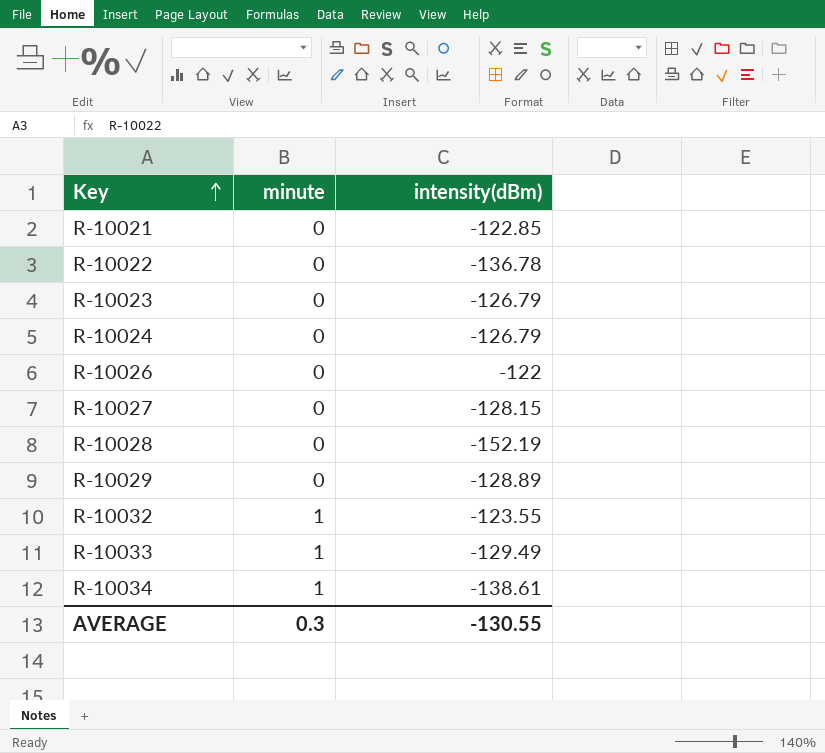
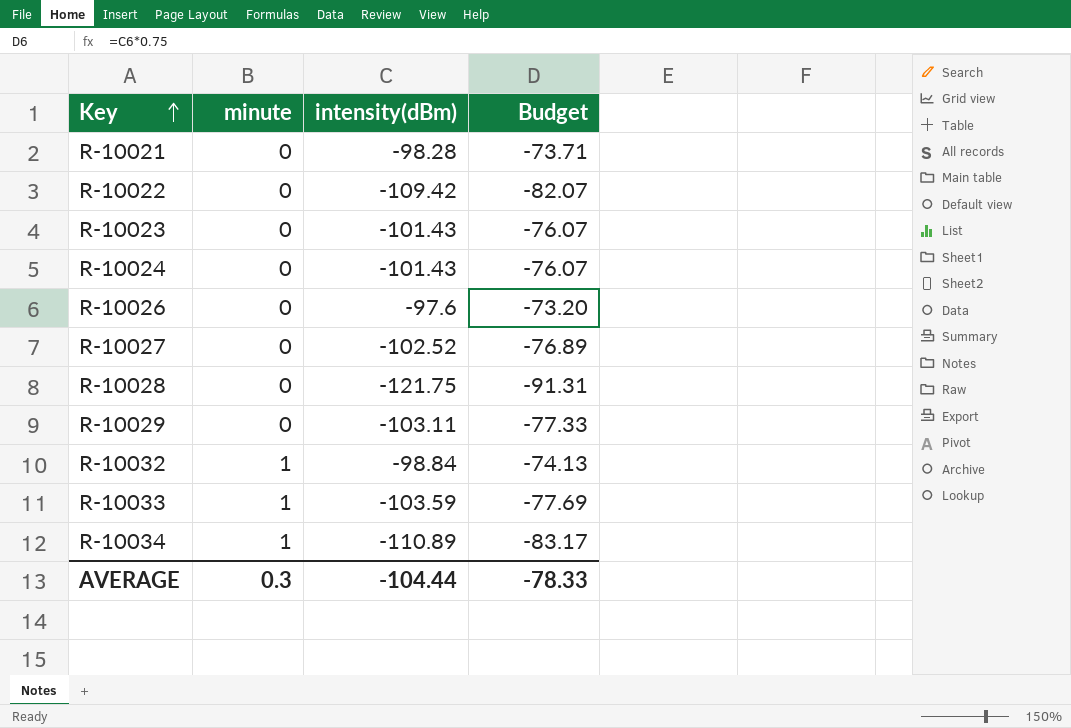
column Budget | formula: none -> [intensity(dBm)] * 0.75
R-10021 | intensity(dBm): -122.85 -> -98.28
R-10022 | intensity(dBm): -136.78 -> -109.42
R-10023 | intensity(dBm): -126.79 -> -101.43
R-10024 | intensity(dBm): -126.79 -> -101.43
R-10026 | intensity(dBm): -122 -> -97.6
R-10027 | intensity(dBm): -128.15 -> -102.52
R-10028 | intensity(dBm): -152.19 -> -121.75
R-10029 | intensity(dBm): -128.89 -> -103.11
R-10032 | intensity(dBm): -123.55 -> -98.84
R-10033 | intensity(dBm): -129.49 -> -103.59
R-10034 | intensity(dBm): -138.61 -> -110.89
AVERAGE | intensity(dBm): -130.55 -> -104.44

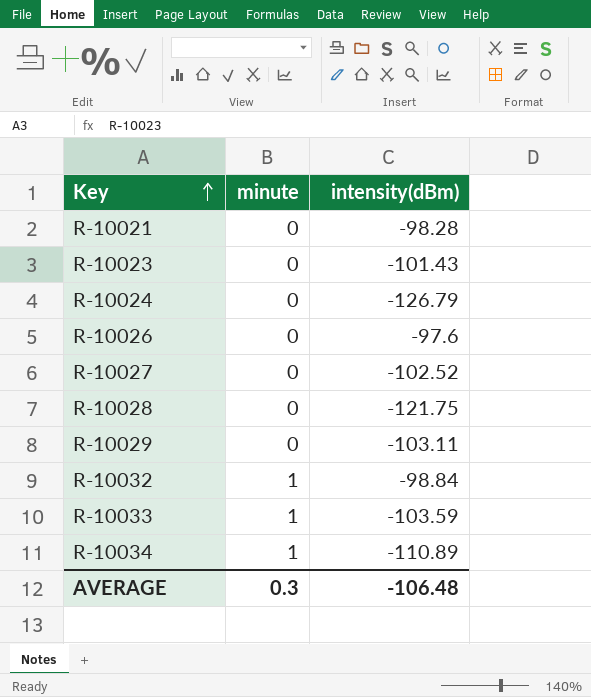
column Budget | formula: [intensity(dBm)] * 0.75 -> none
row R-10022: 0 | -109.42 | -82.07 -> none
R-10024 | intensity(dBm): -101.43 -> -126.79
AVERAGE | intensity(dBm): -104.44 -> -106.48

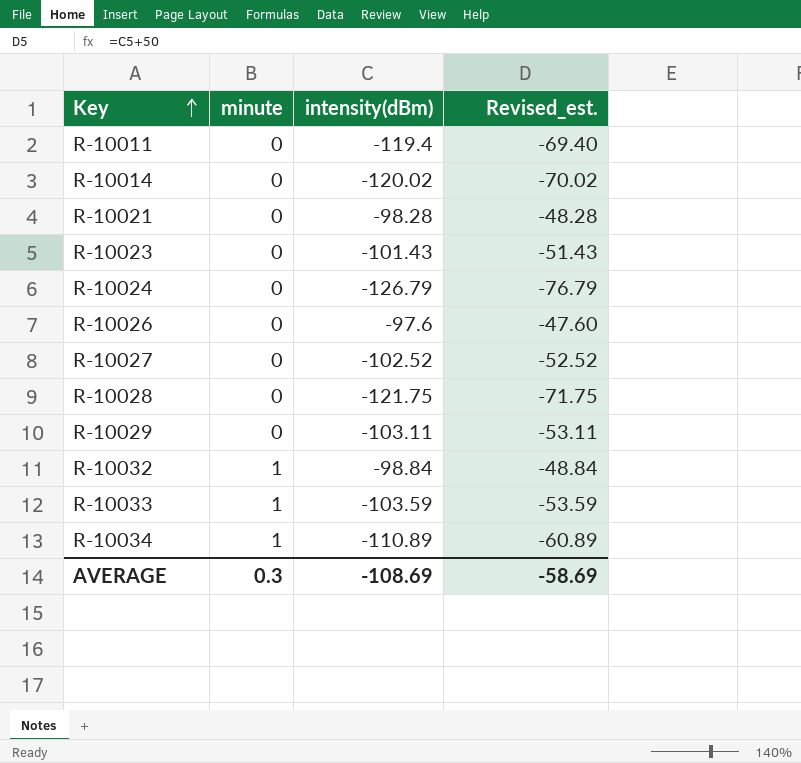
column Revised_est. | formula: none -> [intensity(dBm)] + 50
row R-10011: none -> 0 | -119.4 | -69.40
row R-10014: none -> 0 | -120.02 | -70.02
AVERAGE | intensity(dBm): -106.48 -> -108.69

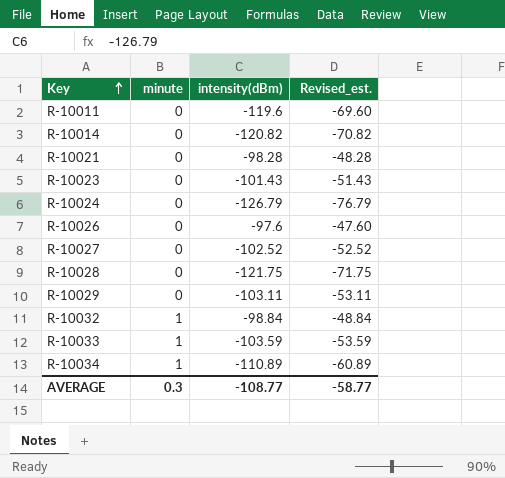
R-10011 | intensity(dBm): -119.4 -> -119.6
R-10011 | Revised_est.: -69.40 -> -69.60
R-10014 | intensity(dBm): -120.02 -> -120.82
R-10014 | Revised_est.: -70.02 -> -70.82
AVERAGE | intensity(dBm): -108.69 -> -108.77
AVERAGE | Revised_est.: -58.69 -> -58.77

